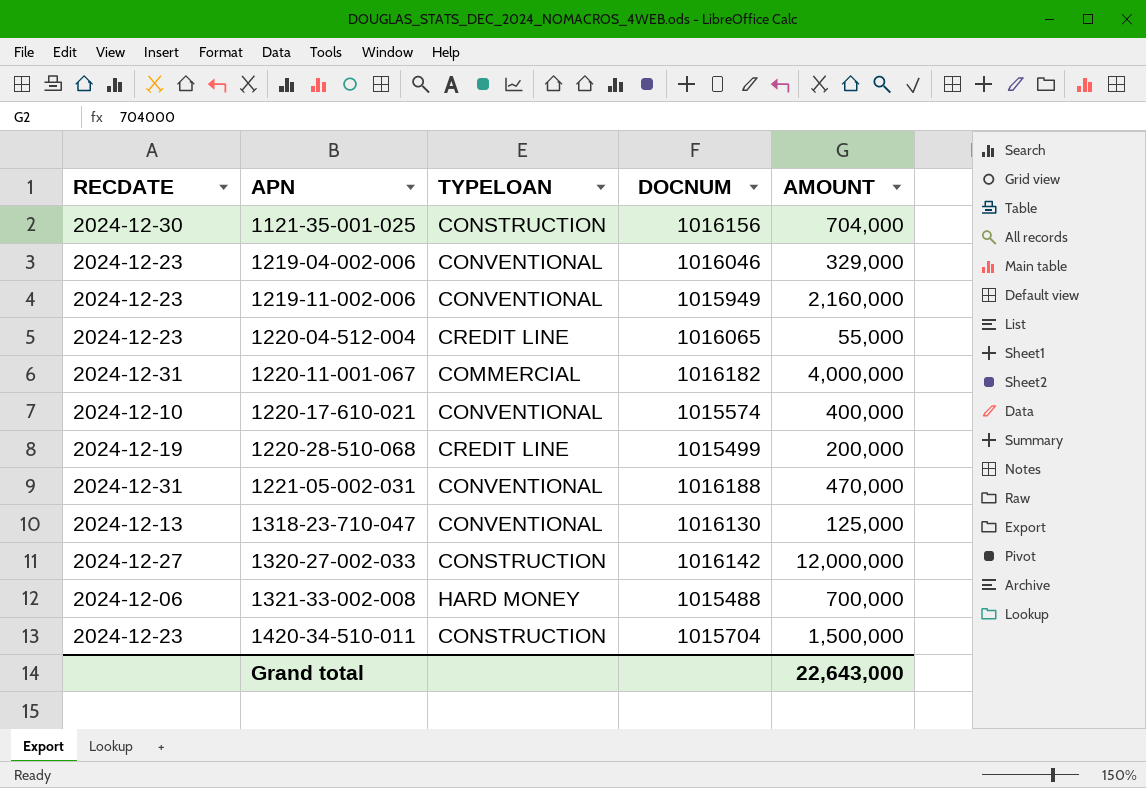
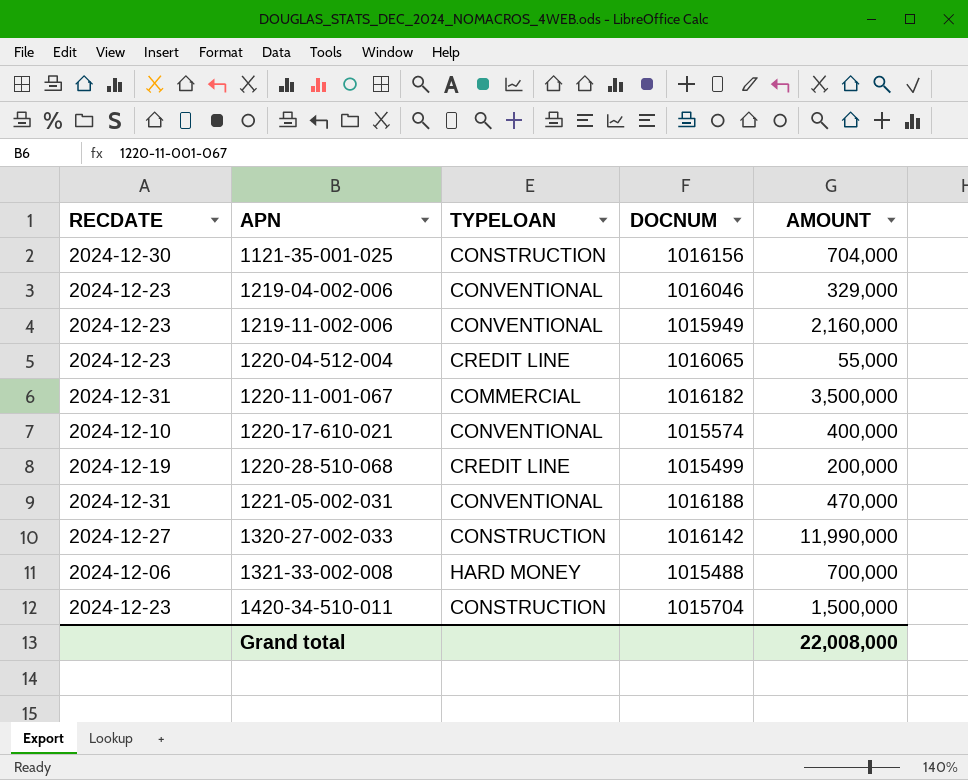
row 1318-23-710-047: 2024-12-13 | CONVENTIONAL | 1016130 | 125,000 -> none
1220-11-001-067 | AMOUNT: 4,000,000 -> 3,500,000
1320-27-002-033 | AMOUNT: 12,000,000 -> 11,990,000
Grand total | AMOUNT: 22,643,000 -> 22,008,000

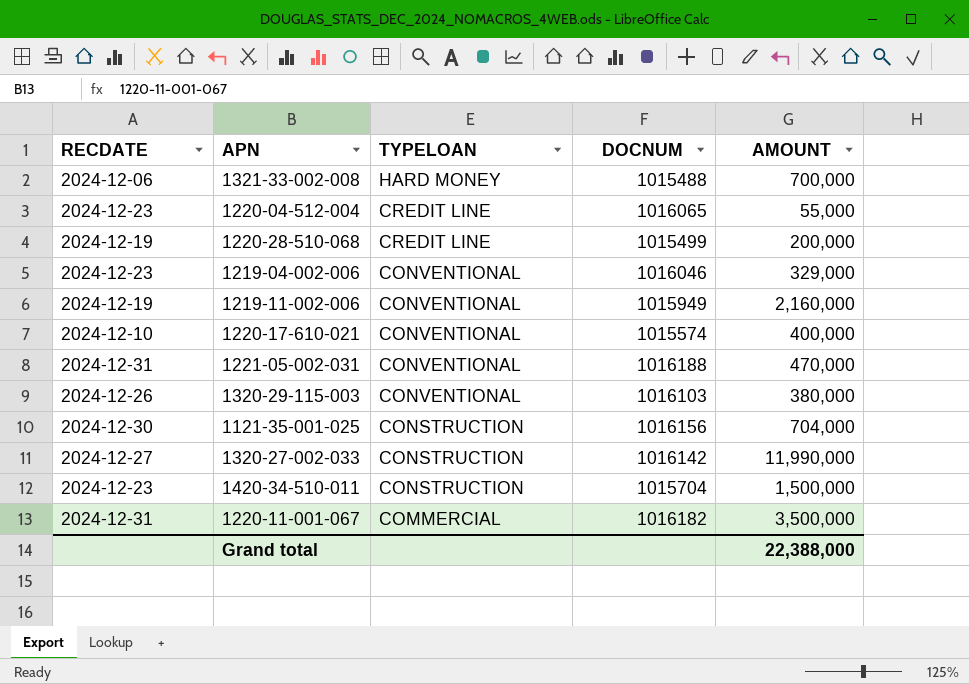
row order: APN ascending -> TYPELOAN descending
1219-11-002-006 | RECDATE: 2024-12-23 -> 2024-12-19
row 1320-29-115-003: none -> 2024-12-26 | CONVENTIONAL | 1016103 | 380,000
Grand total | AMOUNT: 22,008,000 -> 22,388,000

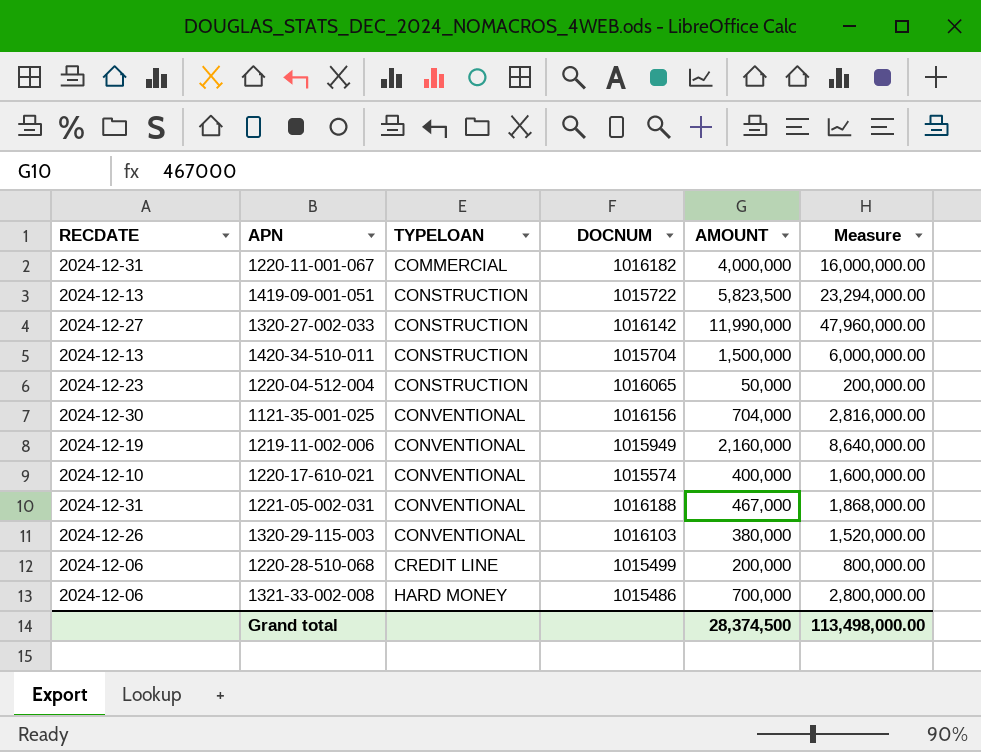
row order: TYPELOAN descending -> TYPELOAN ascending
column Measure | formula: none -> [AMOUNT] * 4
row 1219-04-002-006: 2024-12-23 | CONVENTIONAL | 1016046 | 329,000 -> none
1220-11-001-067 | AMOUNT: 3,500,000 -> 4,000,000
row 1419-09-001-051: none -> 2024-12-13 | CONSTRUCTION | 1015722 | 5,823,500 | 23,294,000.00
1420-34-510-011 | RECDATE: 2024-12-23 -> 2024-12-13
1220-04-512-004 | TYPELOAN: CREDIT LINE -> CONSTRUCTION
1220-04-512-004 | AMOUNT: 55,000 -> 50,000
1121-35-001-025 | TYPELOAN: CONSTRUCTION -> CONVENTIONAL
1221-05-002-031 | AMOUNT: 470,000 -> 467,000
1220-28-510-068 | RECDATE: 2024-12-19 -> 2024-12-06
1321-33-002-008 | DOCNUM: 1015488 -> 1015486
Grand total | AMOUNT: 22,388,000 -> 28,374,500

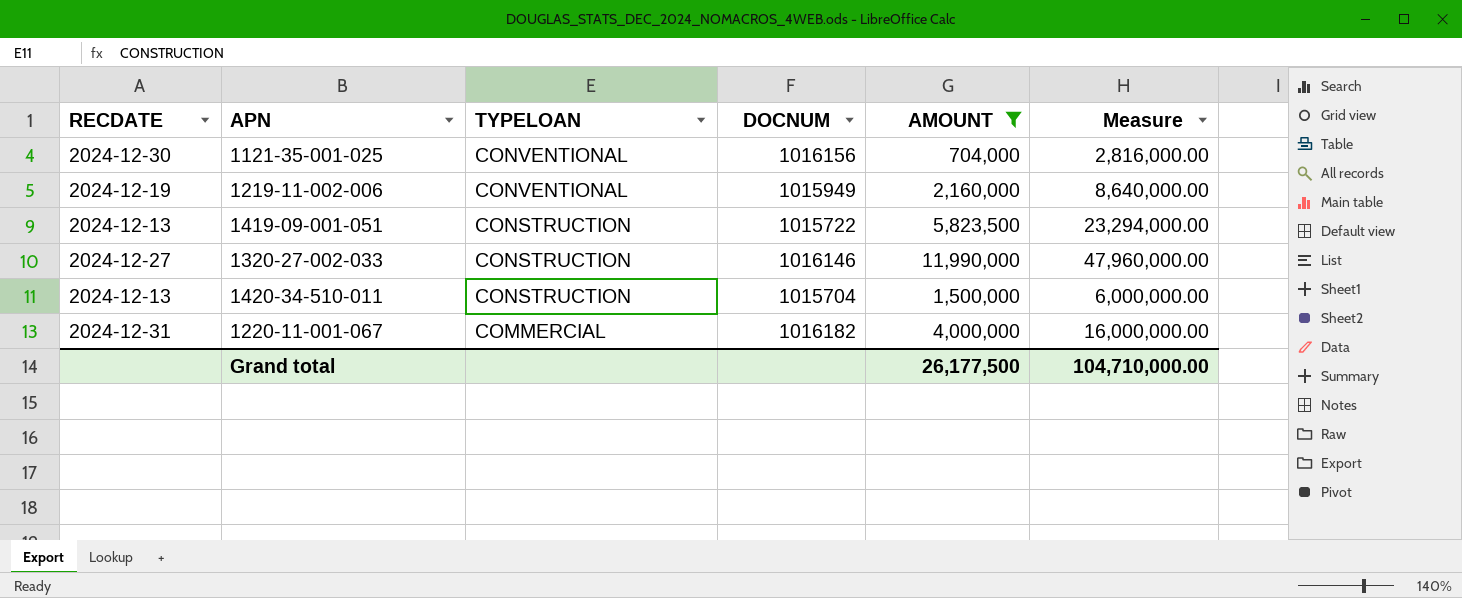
filter: none -> AMOUNT >= 704,000
row order: TYPELOAN ascending -> TYPELOAN descending
1320-27-002-033 | DOCNUM: 1016142 -> 1016146
Grand total | AMOUNT: 28,374,500 -> 26,177,500
Grand total | Measure: 113,498,000.00 -> 104,710,000.00

